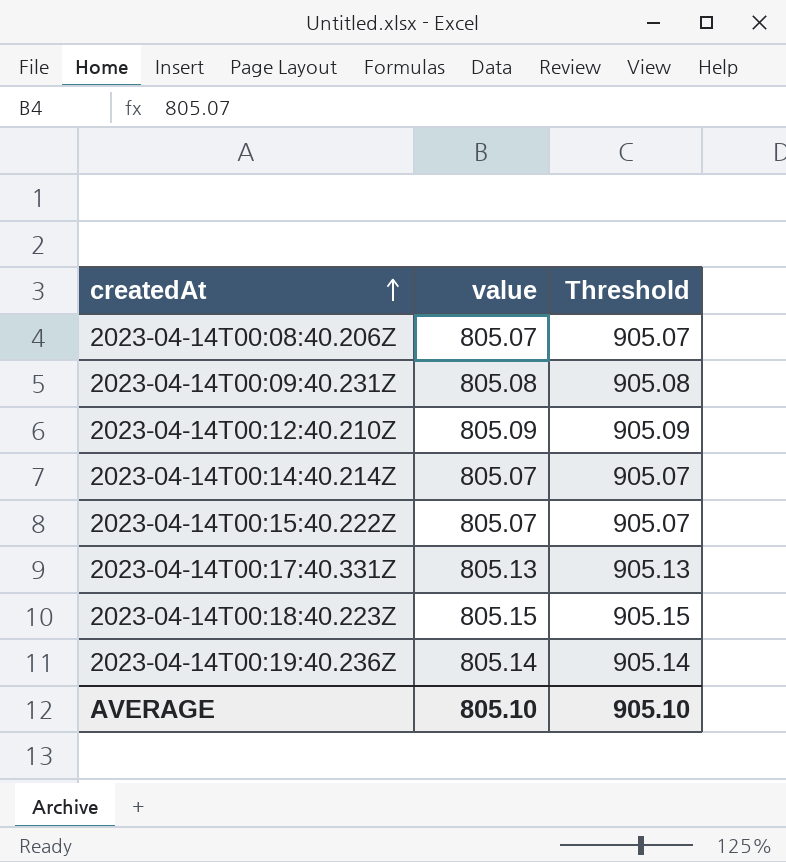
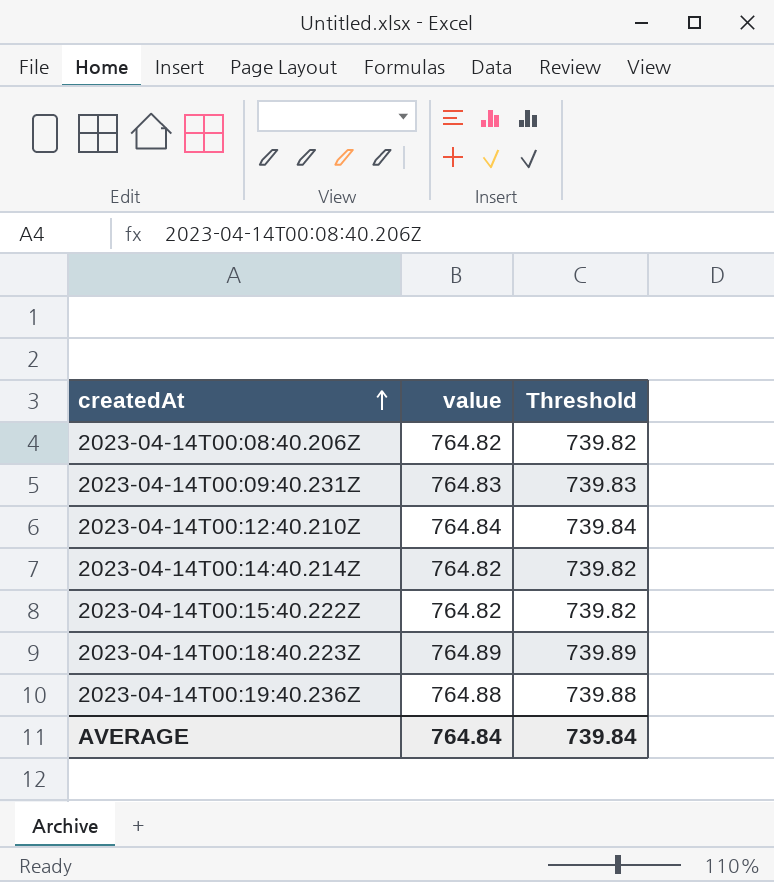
column Threshold | formula: [value] + 100 -> [value] - 25
row 2023-04-14T00:17:40.331Z: 805.13 | 905.13 -> none
2023-04-14T00:08:40.206Z | value: 805.07 -> 764.82
2023-04-14T00:09:40.231Z | value: 805.08 -> 764.83
2023-04-14T00:12:40.210Z | value: 805.09 -> 764.84
2023-04-14T00:14:40.214Z | value: 805.07 -> 764.82
2023-04-14T00:15:40.222Z | value: 805.07 -> 764.82
2023-04-14T00:18:40.223Z | value: 805.15 -> 764.89
2023-04-14T00:19:40.236Z | value: 805.14 -> 764.88
AVERAGE | value: 805.10 -> 764.84
AVERAGE | Threshold: 905.10 -> 739.84

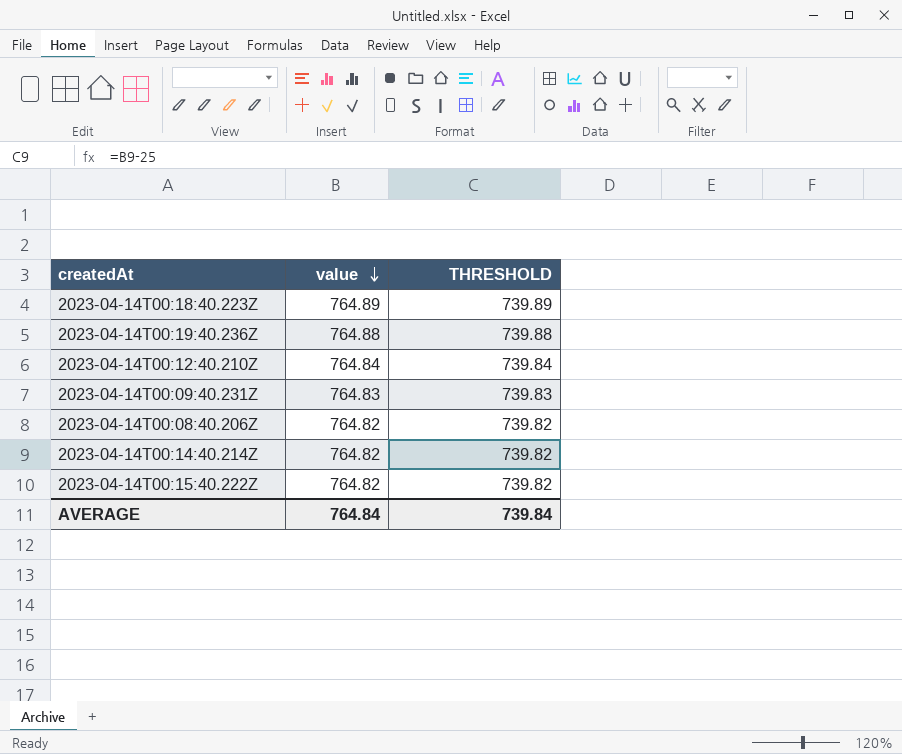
row order: createdAt ascending -> value descending
column name: Threshold -> THRESHOLD

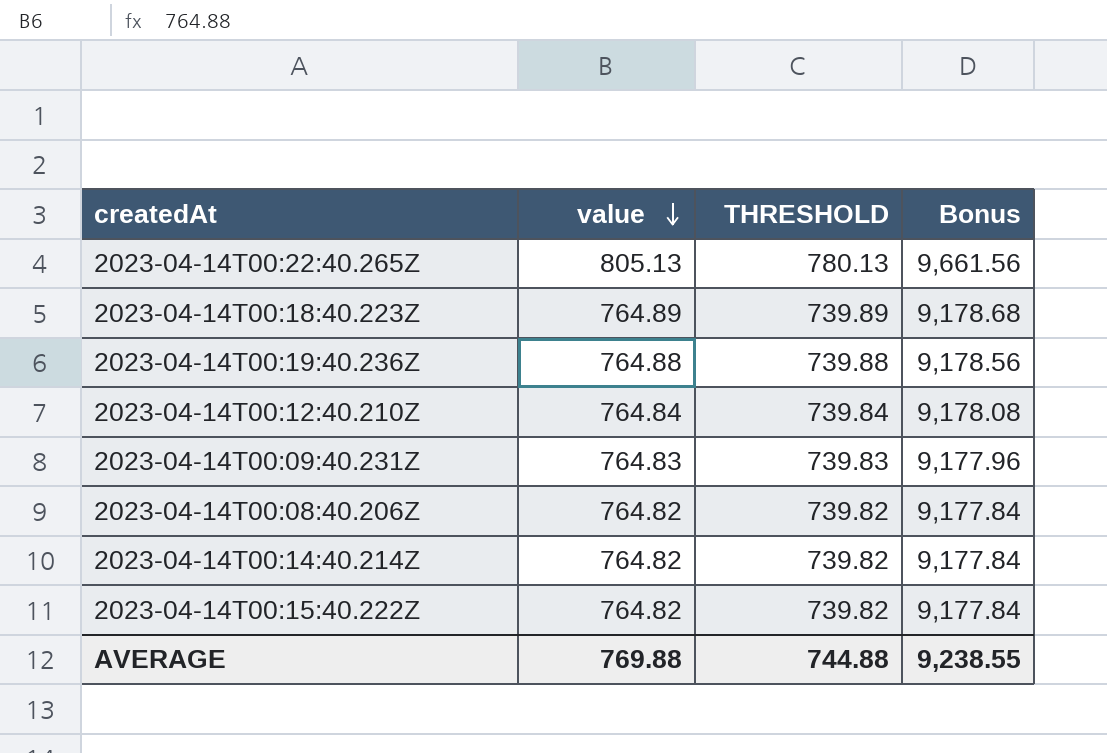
column Bonus | formula: none -> [value] * 12
row 2023-04-14T00:22:40.265Z: none -> 805.13 | 780.13 | 9,661.56
AVERAGE | value: 764.84 -> 769.88
AVERAGE | THRESHOLD: 739.84 -> 744.88

